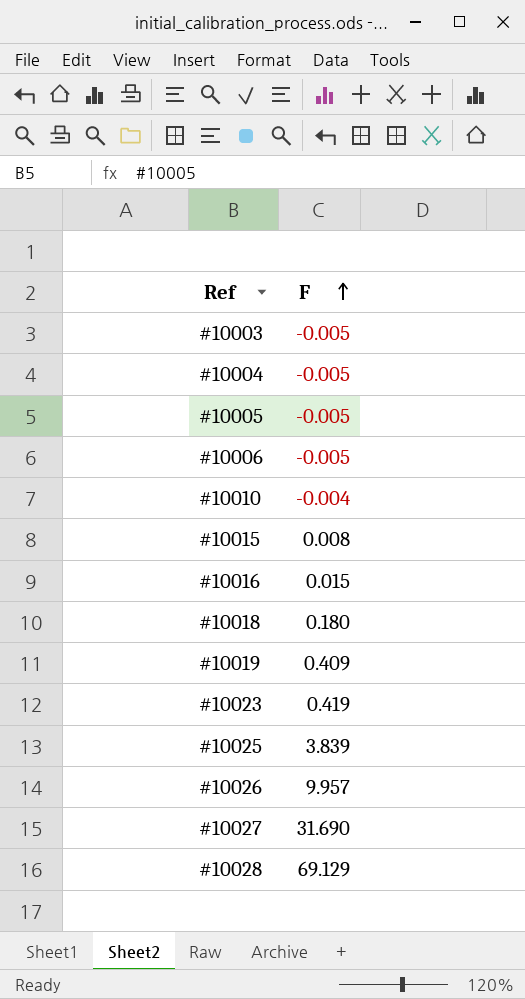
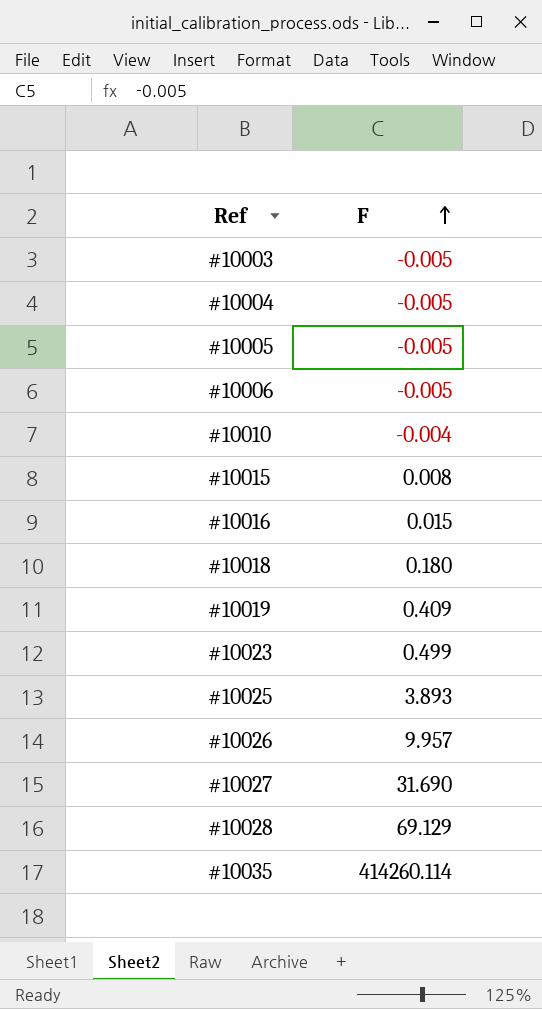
#10023 | F: 0.419 -> 0.499
#10025 | F: 3.839 -> 3.893
row #10035: none -> 414260.114

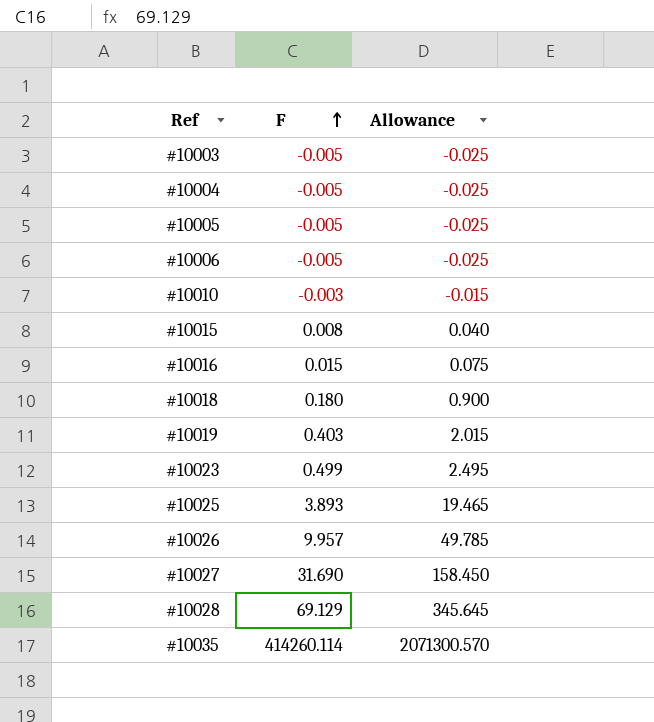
column Allowance | formula: none -> [F] * 5
#10010 | F: -0.004 -> -0.003
#10019 | F: 0.409 -> 0.403

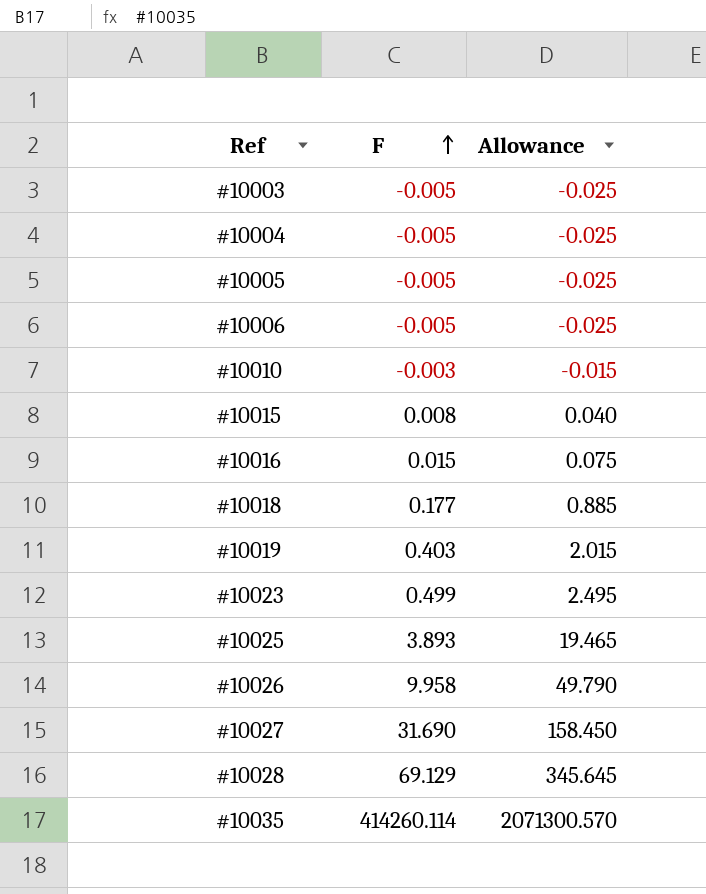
#10018 | F: 0.180 -> 0.177
#10018 | Allowance: 0.900 -> 0.885
#10026 | F: 9.957 -> 9.958
#10026 | Allowance: 49.785 -> 49.790

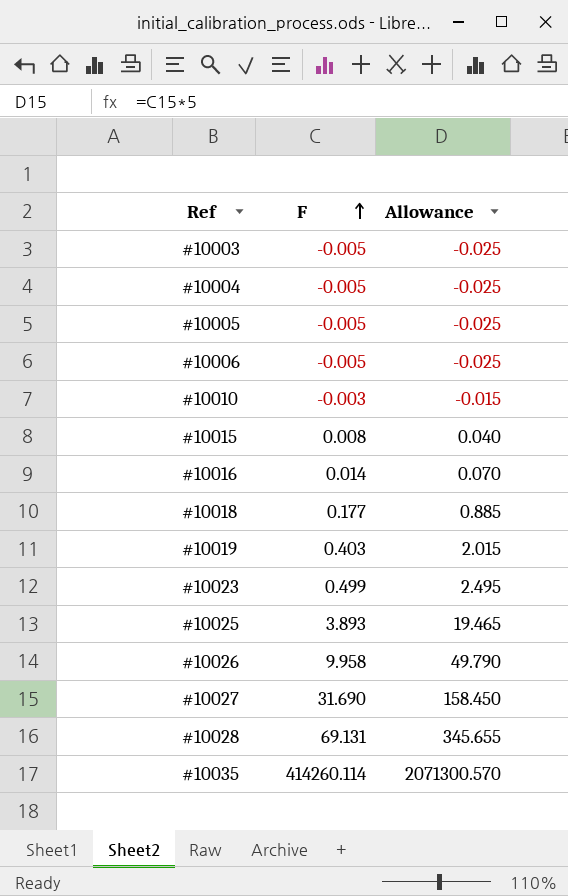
#10016 | F: 0.015 -> 0.014
#10016 | Allowance: 0.075 -> 0.070
#10028 | F: 69.129 -> 69.131
#10028 | Allowance: 345.645 -> 345.655

